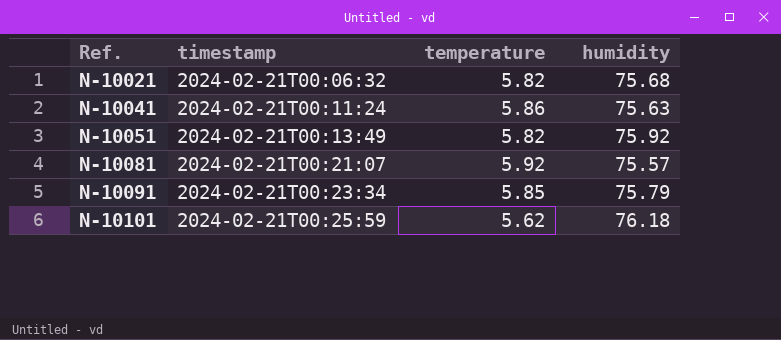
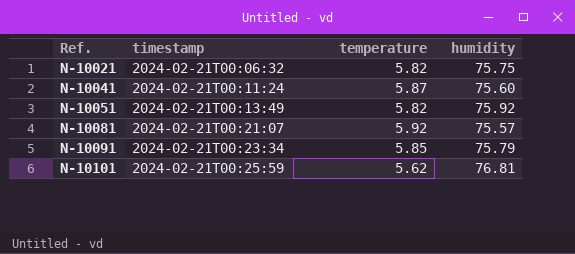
N-10021 | humidity: 75.68 -> 75.75
N-10041 | temperature: 5.86 -> 5.87
N-10041 | humidity: 75.63 -> 75.60
N-10101 | humidity: 76.18 -> 76.81

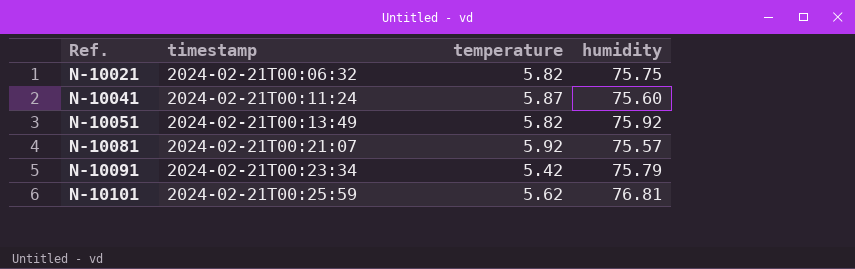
N-10091 | temperature: 5.85 -> 5.42

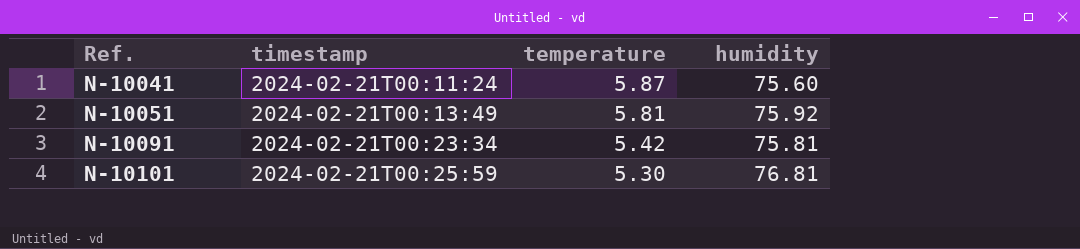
row N-10021: 2024-02-21T00:06:32 | 5.82 | 75.75 -> none
row N-10081: 2024-02-21T00:21:07 | 5.92 | 75.57 -> none
N-10051 | temperature: 5.82 -> 5.81
N-10091 | humidity: 75.79 -> 75.81
N-10101 | temperature: 5.62 -> 5.30

